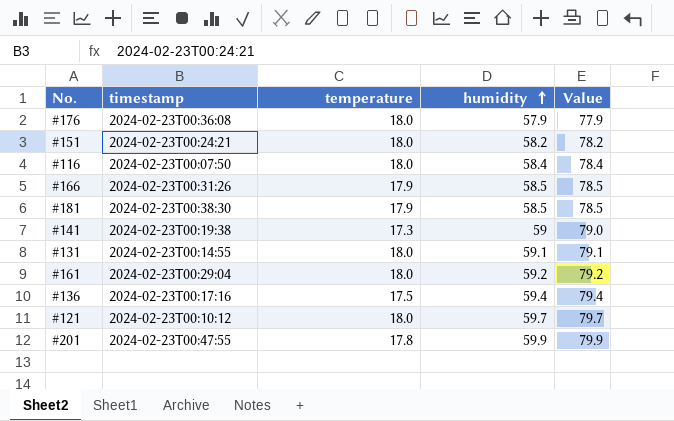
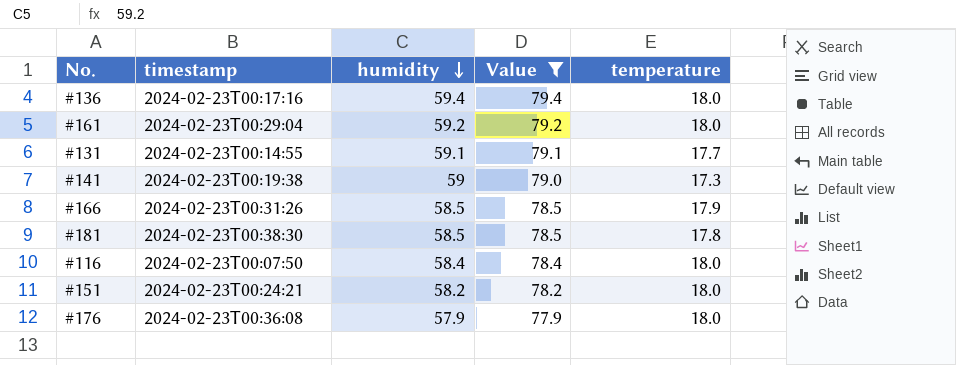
filter: none -> Value <= 79.4
row order: humidity ascending -> humidity descending
column temperature | position: 3 -> 5
#136 | temperature: 17.5 -> 18.0
#131 | temperature: 18.0 -> 17.7
#181 | temperature: 17.9 -> 17.8

